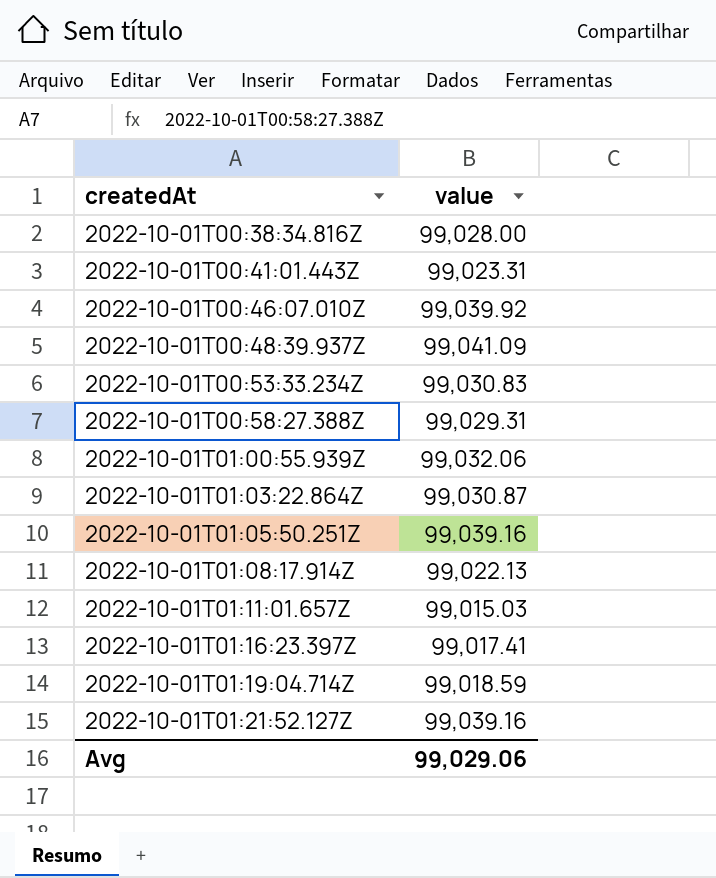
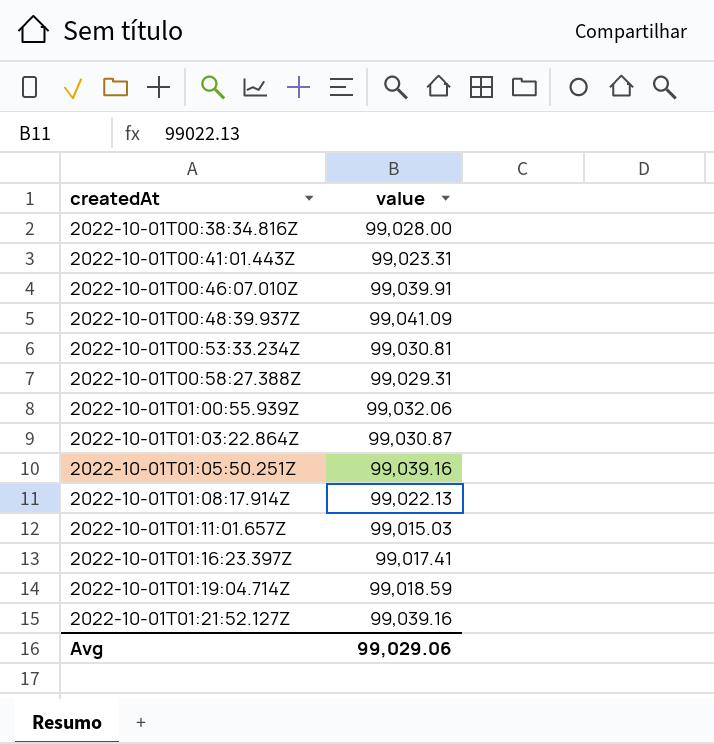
2022-10-01T00:46:07.010Z | value: 99,039.92 -> 99,039.91
2022-10-01T00:53:33.234Z | value: 99,030.83 -> 99,030.81

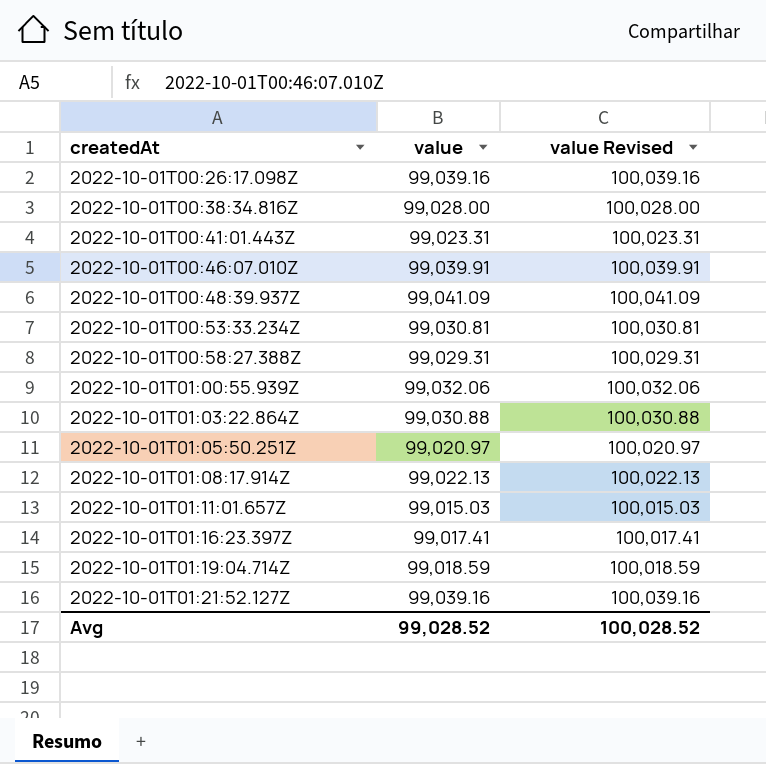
column value Revised | formula: none -> [value] + 1000
row 2022-10-01T00:26:17.098Z: none -> 99,039.16 | 100,039.16
2022-10-01T01:03:22.864Z | value: 99,030.87 -> 99,030.88
2022-10-01T01:05:50.251Z | value: 99,039.16 -> 99,020.97
Avg | value: 99,029.06 -> 99,028.52

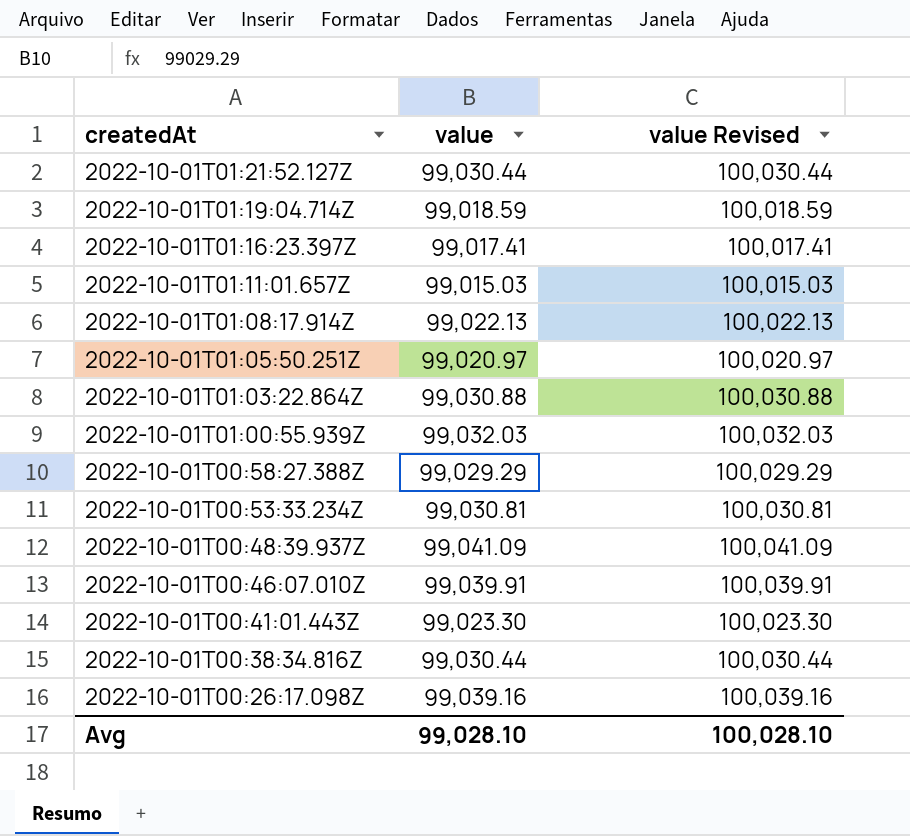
row order: createdAt ascending -> createdAt descending
2022-10-01T01:21:52.127Z | value: 99,039.16 -> 99,030.44
2022-10-01T01:21:52.127Z | value Revised: 100,039.16 -> 100,030.44
2022-10-01T01:00:55.939Z | value: 99,032.06 -> 99,032.03
2022-10-01T01:00:55.939Z | value Revised: 100,032.06 -> 100,032.03
2022-10-01T00:58:27.388Z | value: 99,029.31 -> 99,029.29
2022-10-01T00:58:27.388Z | value Revised: 100,029.31 -> 100,029.29
2022-10-01T00:41:01.443Z | value: 99,023.31 -> 99,023.30
2022-10-01T00:41:01.443Z | value Revised: 100,023.31 -> 100,023.30
2022-10-01T00:38:34.816Z | value: 99,028.00 -> 99,030.44
2022-10-01T00:38:34.816Z | value Revised: 100,028.00 -> 100,030.44
Avg | value: 99,028.52 -> 99,028.10
Avg | value Revised: 100,028.52 -> 100,028.10

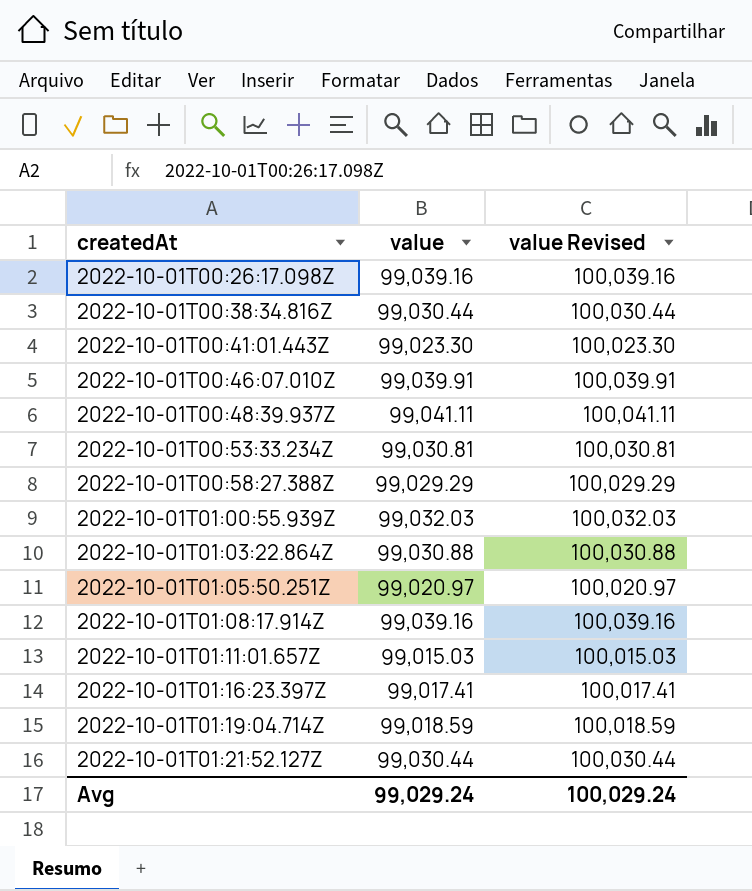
row order: createdAt descending -> createdAt ascending
2022-10-01T00:48:39.937Z | value: 99,041.09 -> 99,041.11
2022-10-01T00:48:39.937Z | value Revised: 100,041.09 -> 100,041.11
2022-10-01T01:08:17.914Z | value: 99,022.13 -> 99,039.16
2022-10-01T01:08:17.914Z | value Revised: 100,022.13 -> 100,039.16
Avg | value: 99,028.10 -> 99,029.24
Avg | value Revised: 100,028.10 -> 100,029.24

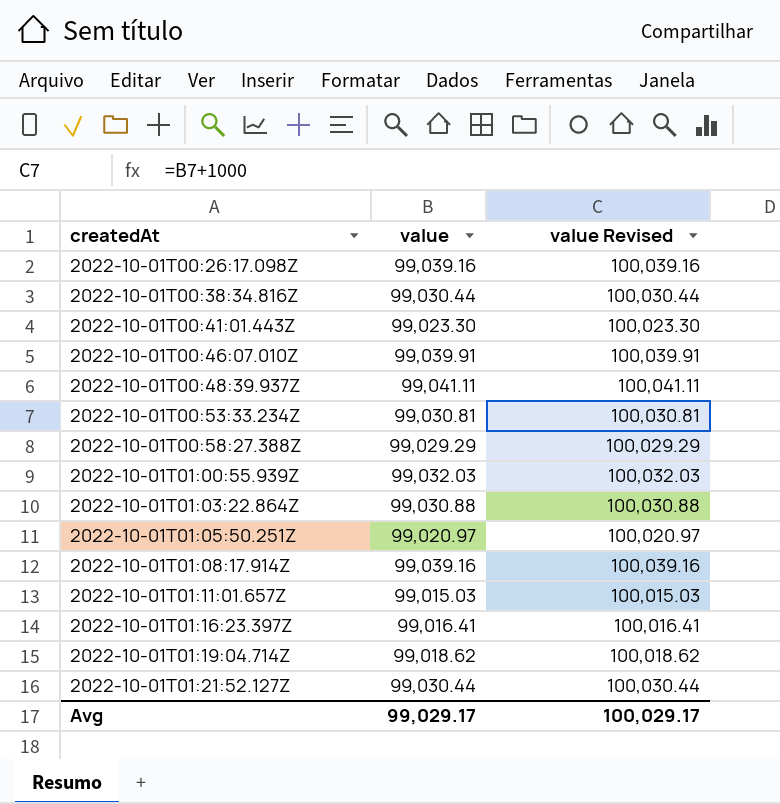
2022-10-01T01:16:23.397Z | value: 99,017.41 -> 99,016.41
2022-10-01T01:16:23.397Z | value Revised: 100,017.41 -> 100,016.41
2022-10-01T01:19:04.714Z | value: 99,018.59 -> 99,018.62
2022-10-01T01:19:04.714Z | value Revised: 100,018.59 -> 100,018.62
Avg | value: 99,029.24 -> 99,029.17
Avg | value Revised: 100,029.24 -> 100,029.17

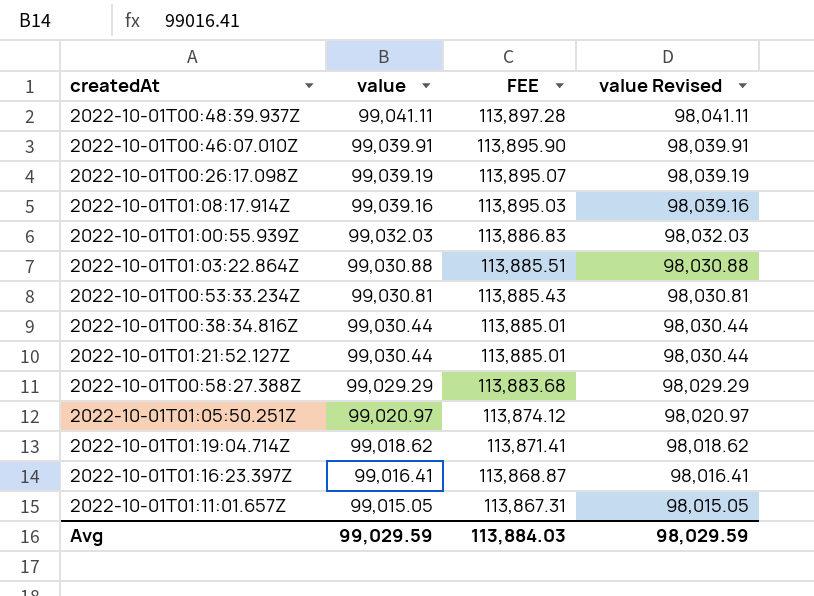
row order: createdAt ascending -> value descending
column FEE | formula: none -> [value] * 1.15
column value Revised | formula: [value] + 1000 -> [value] - 1000
row 2022-10-01T00:41:01.443Z: 99,023.30 | 100,023.30 -> none
2022-10-01T00:26:17.098Z | value: 99,039.16 -> 99,039.19
2022-10-01T01:11:01.657Z | value: 99,015.03 -> 99,015.05
Avg | value: 99,029.17 -> 99,029.59
Avg | value Revised: 100,029.17 -> 98,029.59

